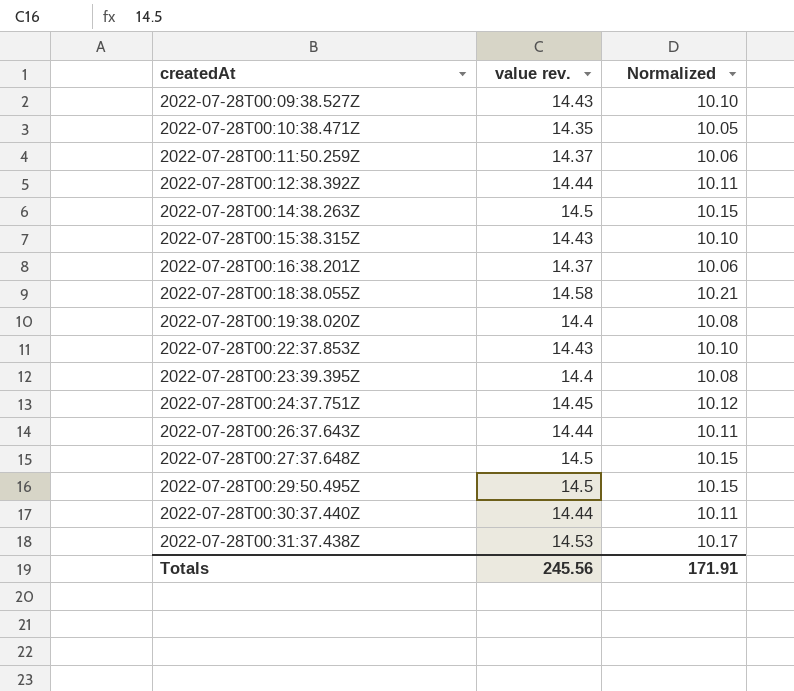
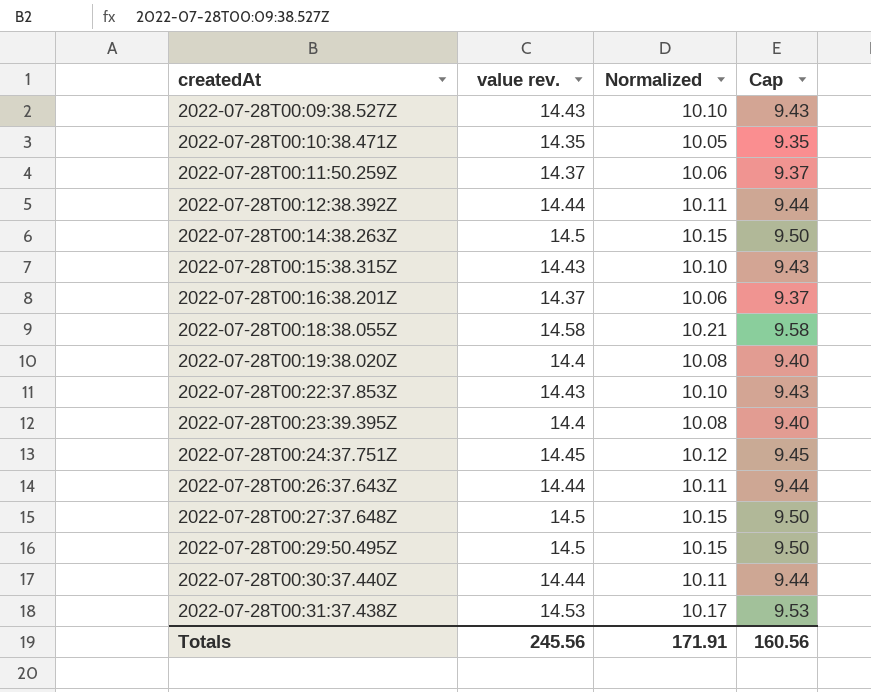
column Cap | formula: none -> [value rev.] - 5

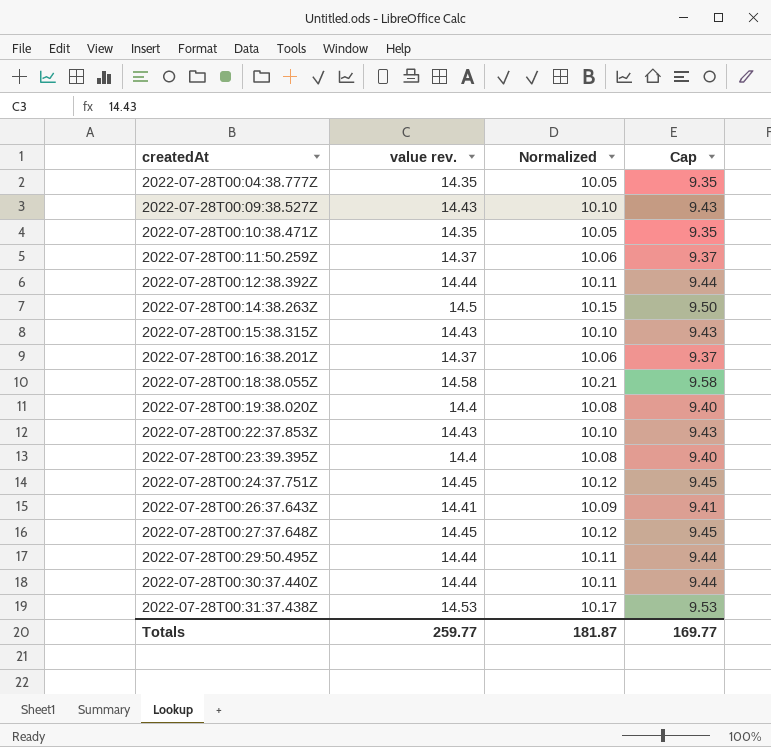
row 2022-07-28T00:04:38.777Z: none -> 14.35 | 10.05 | 9.35
2022-07-28T00:26:37.643Z | value rev.: 14.44 -> 14.41
2022-07-28T00:26:37.643Z | Normalized: 10.11 -> 10.09
2022-07-28T00:26:37.643Z | Cap: 9.44 -> 9.41
2022-07-28T00:27:37.648Z | value rev.: 14.5 -> 14.45
2022-07-28T00:27:37.648Z | Normalized: 10.15 -> 10.12
2022-07-28T00:27:37.648Z | Cap: 9.50 -> 9.45
2022-07-28T00:29:50.495Z | value rev.: 14.5 -> 14.44
2022-07-28T00:29:50.495Z | Normalized: 10.15 -> 10.11
2022-07-28T00:29:50.495Z | Cap: 9.50 -> 9.44
Totals | value rev.: 245.56 -> 259.77
Totals | Normalized: 171.91 -> 181.87
Totals | Cap: 160.56 -> 169.77

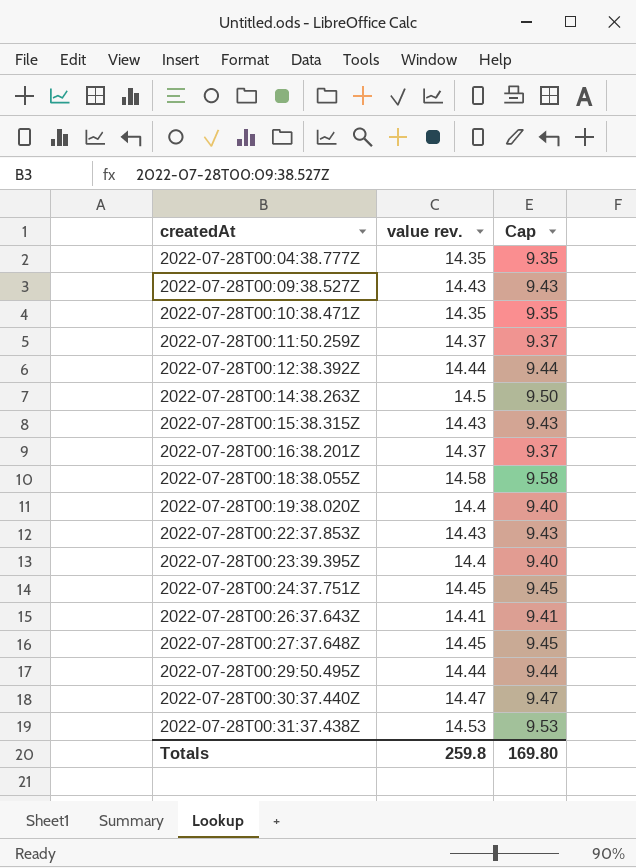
column Normalized | formula: [value rev.] * 0.7 -> none
2022-07-28T00:30:37.440Z | value rev.: 14.44 -> 14.47
2022-07-28T00:30:37.440Z | Cap: 9.44 -> 9.47
Totals | value rev.: 259.77 -> 259.8
Totals | Cap: 169.77 -> 169.80

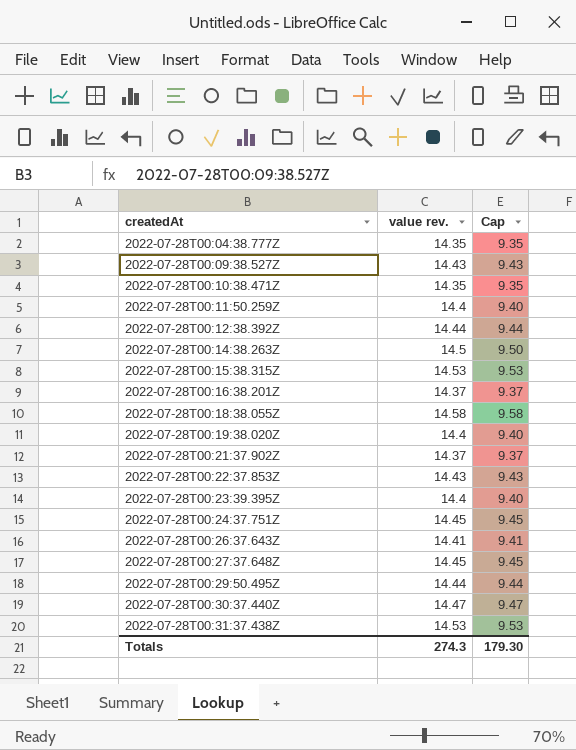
2022-07-28T00:11:50.259Z | value rev.: 14.37 -> 14.4
2022-07-28T00:11:50.259Z | Cap: 9.37 -> 9.40
2022-07-28T00:15:38.315Z | value rev.: 14.43 -> 14.53
2022-07-28T00:15:38.315Z | Cap: 9.43 -> 9.53
row 2022-07-28T00:21:37.902Z: none -> 14.37 | 9.37
Totals | value rev.: 259.8 -> 274.3
Totals | Cap: 169.80 -> 179.30

